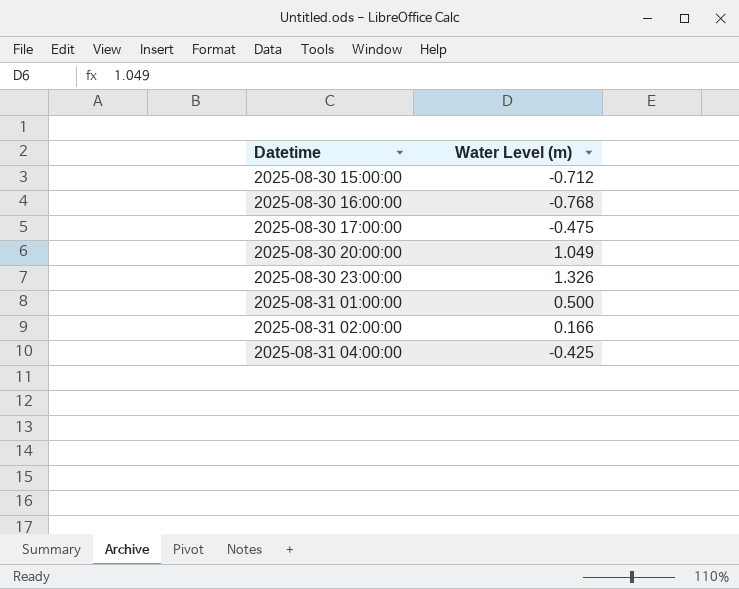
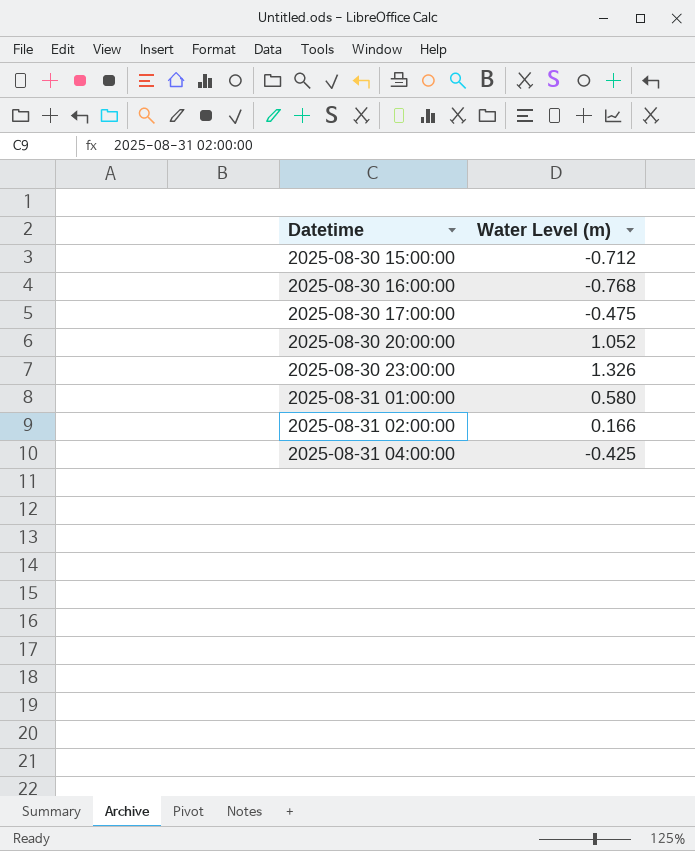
2025-08-30 20:00:00 | Water Level (m): 1.049 -> 1.052
2025-08-31 01:00:00 | Water Level (m): 0.500 -> 0.580

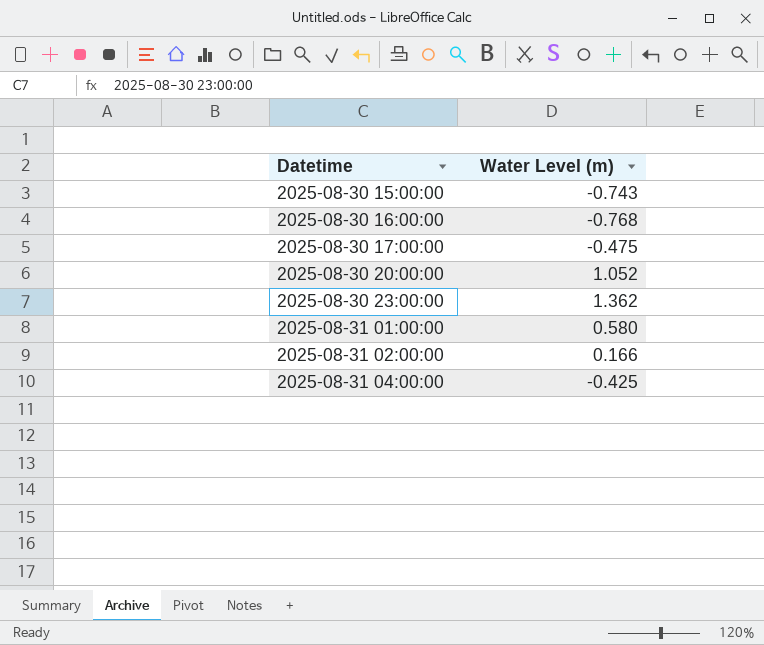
2025-08-30 15:00:00 | Water Level (m): -0.712 -> -0.743
2025-08-30 23:00:00 | Water Level (m): 1.326 -> 1.362

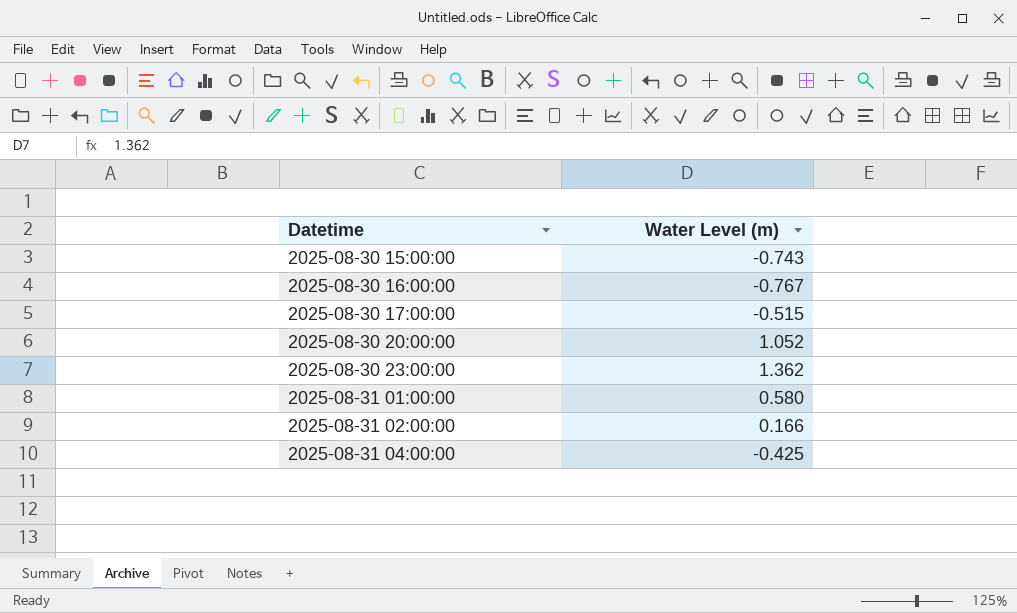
2025-08-30 16:00:00 | Water Level (m): -0.768 -> -0.767
2025-08-30 17:00:00 | Water Level (m): -0.475 -> -0.515

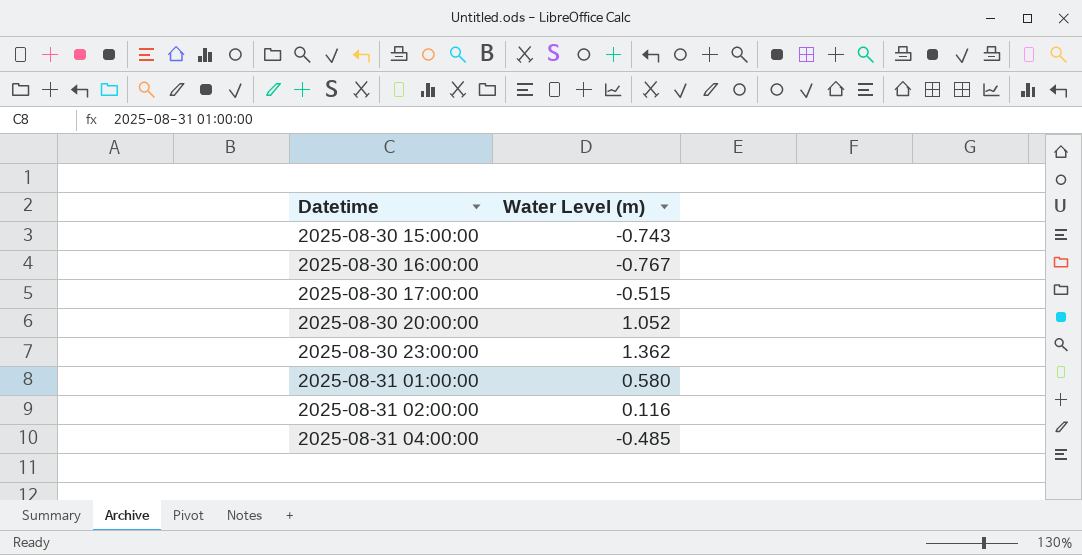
2025-08-31 02:00:00 | Water Level (m): 0.166 -> 0.116
2025-08-31 04:00:00 | Water Level (m): -0.425 -> -0.485

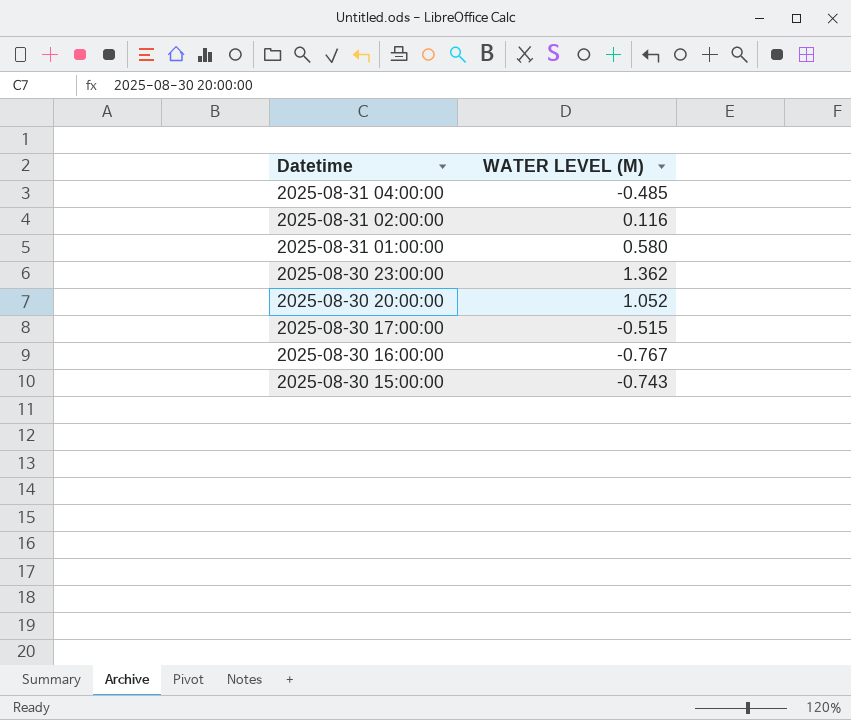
row order: Datetime ascending -> Datetime descending
column name: Water Level (m) -> WATER LEVEL (M)

